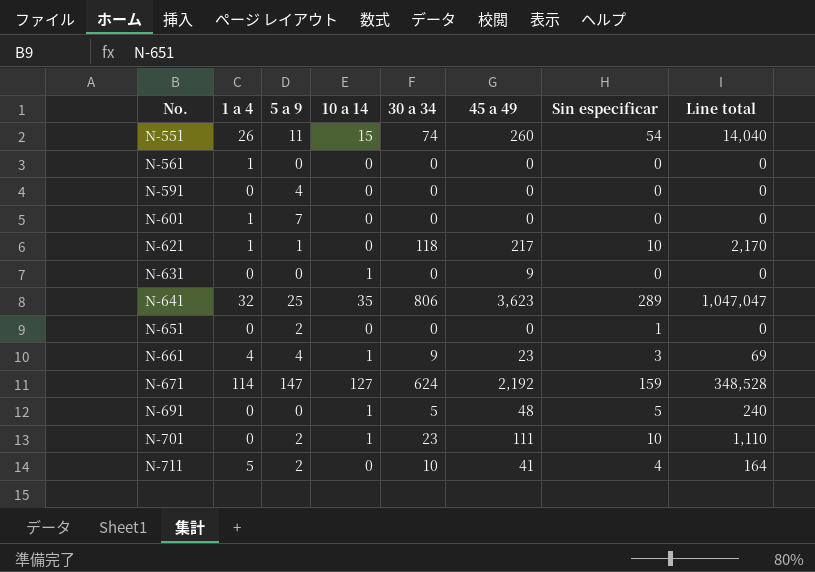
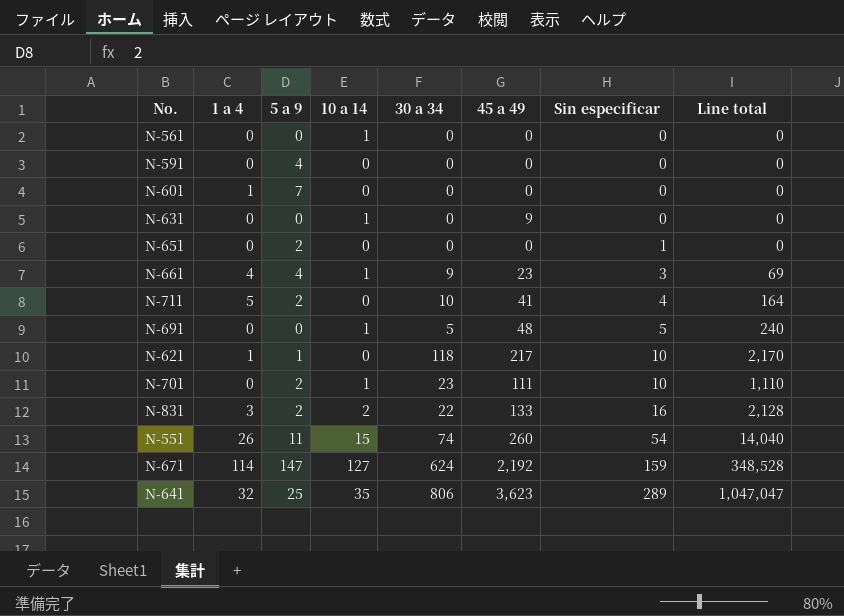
row order: No. ascending -> Sin especificar ascending
N-561 | 1 a 4: 1 -> 0
N-561 | 10 a 14: 0 -> 1
row N-831: none -> 3 | 2 | 2 | 22 | 133 | 16 | 2,128

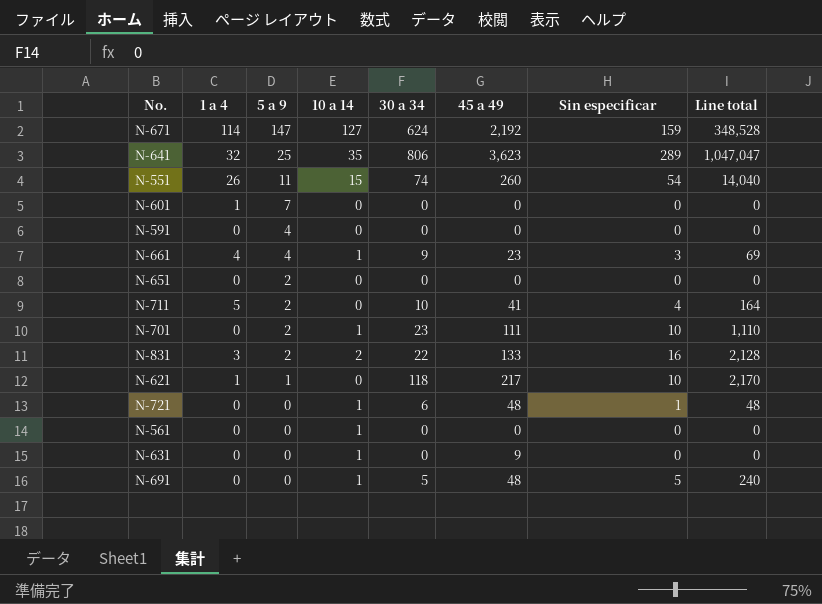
row order: Sin especificar ascending -> 5 a 9 descending
N-651 | Sin especificar: 1 -> 0
row N-721: none -> 0 | 0 | 1 | 6 | 48 | 1 | 48

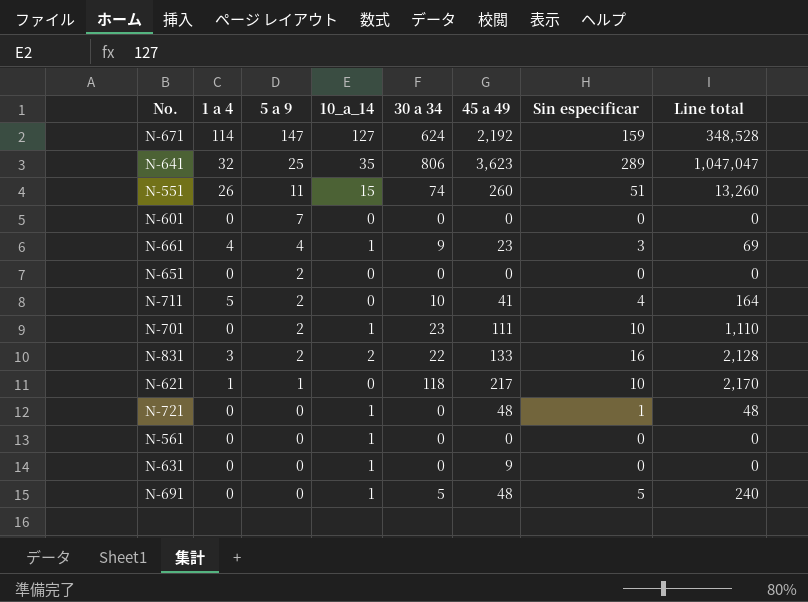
column name: 10 a 14 -> 10_a_14
row N-591: 0 | 4 | 0 | 0 | 0 | 0 | 0 -> none
N-551 | Sin especificar: 54 -> 51
N-551 | Line total: 14,040 -> 13,260
N-601 | 1 a 4: 1 -> 0
N-721 | 30 a 34: 6 -> 0

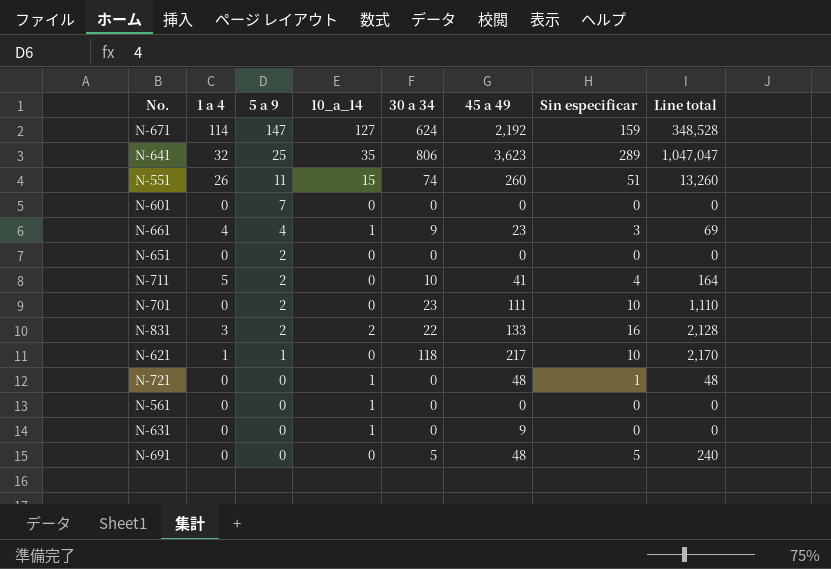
N-701 | 10_a_14: 1 -> 0
N-691 | 10_a_14: 1 -> 0

